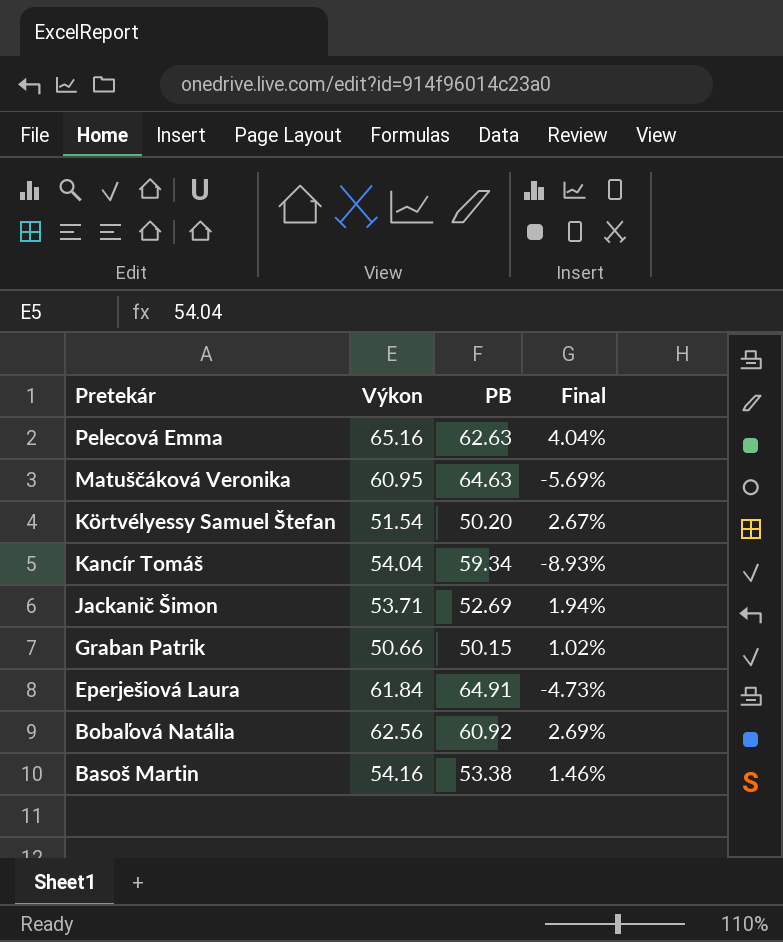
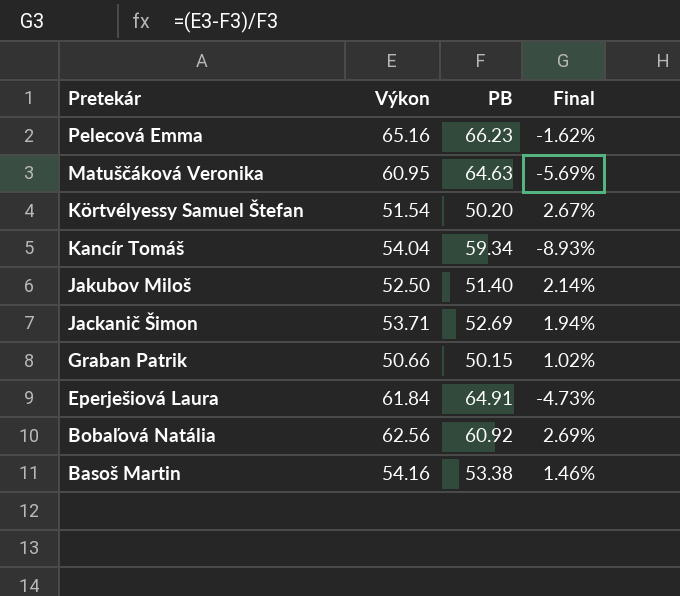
Pelecová Emma | PB: 62.63 -> 66.23
Pelecová Emma | Final: 4.04% -> -1.62%
row Jakubov Miloš: none -> 52.50 | 51.40 | 2.14%

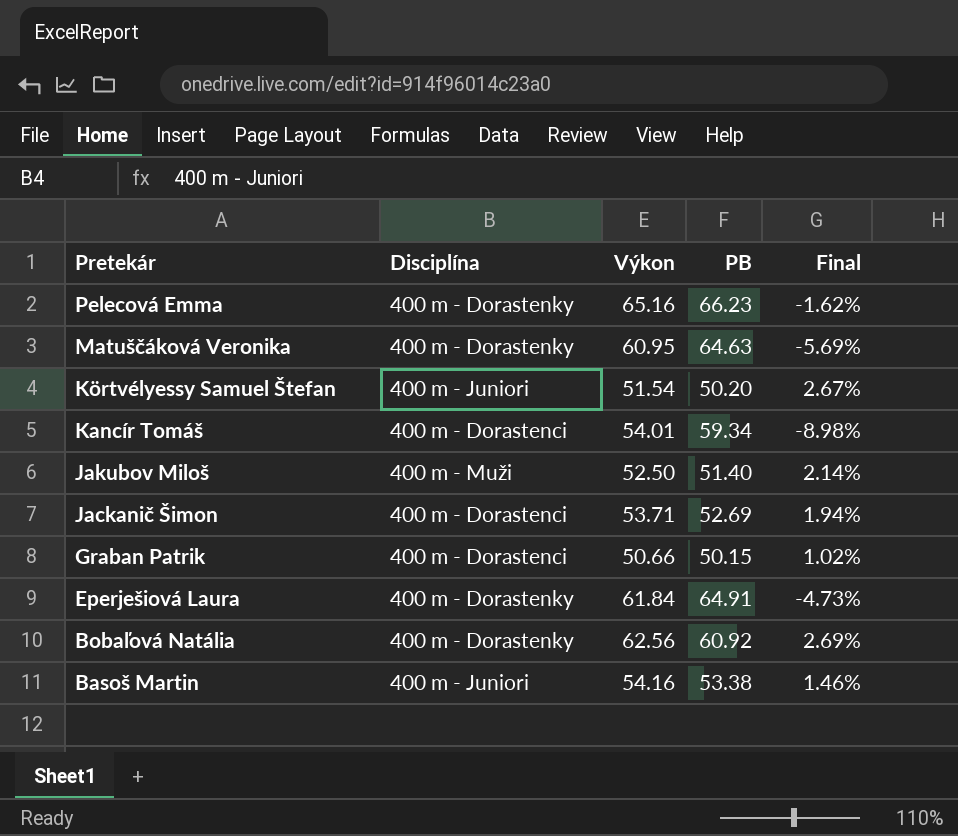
column Disciplína | position: none -> 2
Kancír Tomáš | Výkon: 54.04 -> 54.01
Kancír Tomáš | Final: -8.93% -> -8.98%

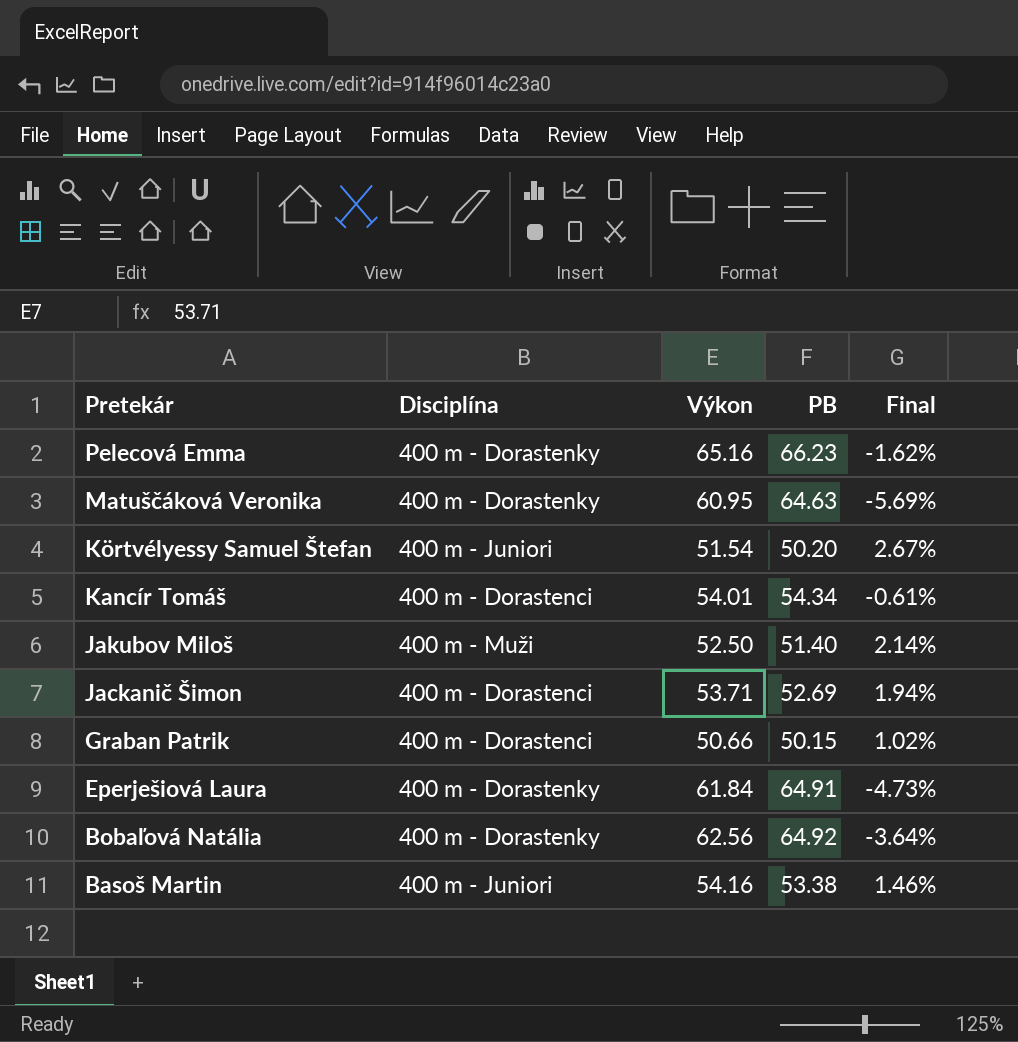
Kancír Tomáš | PB: 59.34 -> 54.34
Kancír Tomáš | Final: -8.98% -> -0.61%
Bobaľová Natália | PB: 60.92 -> 64.92
Bobaľová Natália | Final: 2.69% -> -3.64%

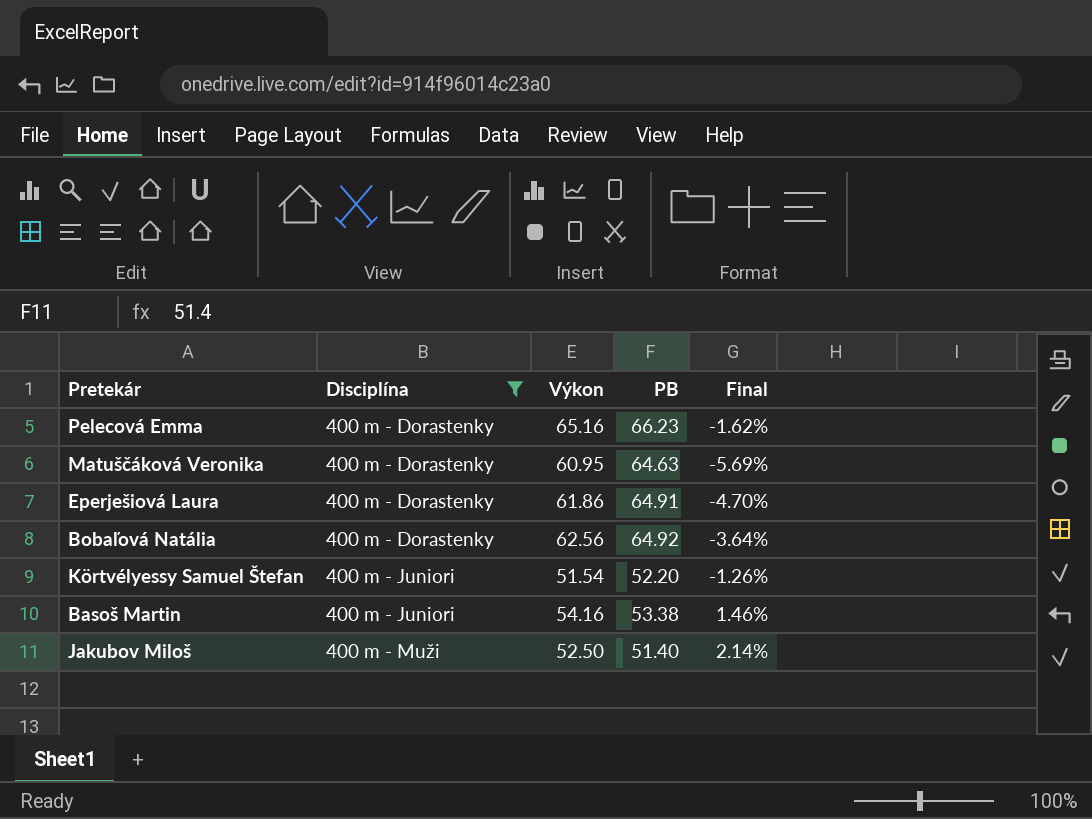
filter: none -> Disciplína != 400 m - Dorastenci
row order: Pretekár descending -> Disciplína ascending
Eperješiová Laura | Výkon: 61.84 -> 61.86
Eperješiová Laura | Final: -4.73% -> -4.70%
Körtvélyessy Samuel Štefan | PB: 50.20 -> 52.20
Körtvélyessy Samuel Štefan | Final: 2.67% -> -1.26%

